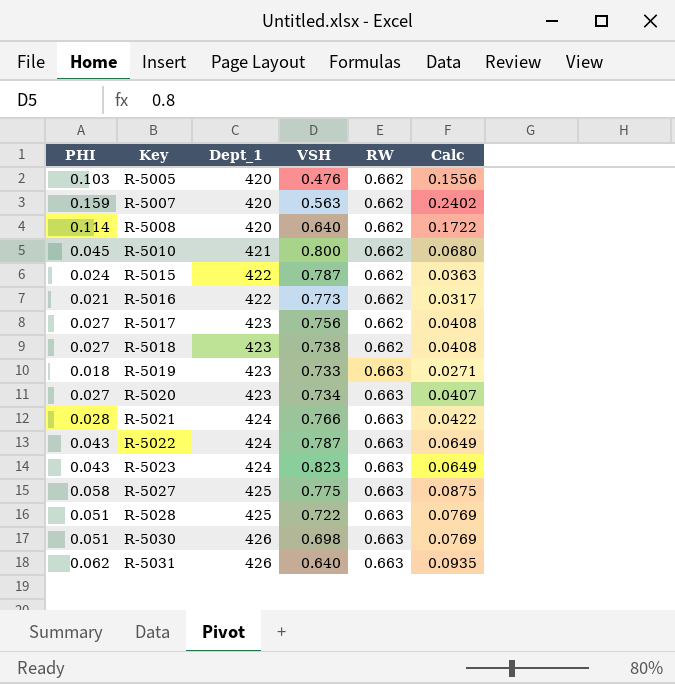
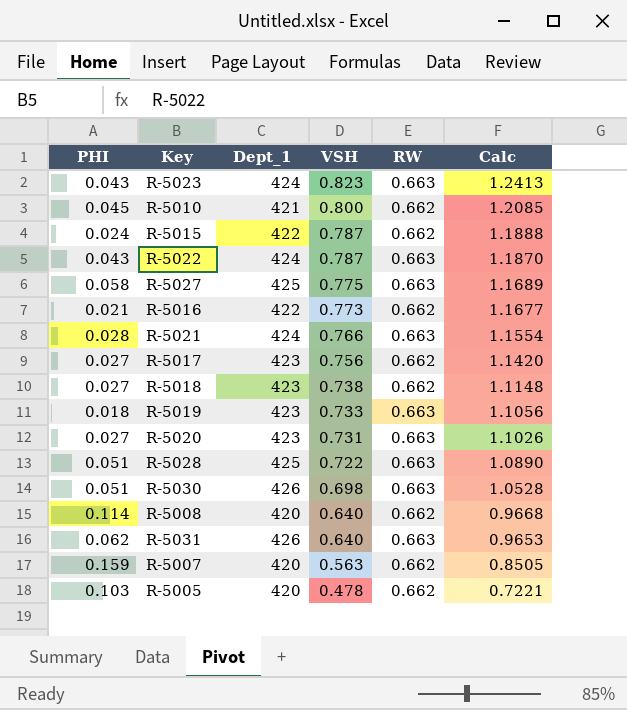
row order: Key ascending -> VSH descending
column Calc | formula: [PHI] / [RW] -> [VSH] / [RW]
R-5020 | VSH: 0.734 -> 0.731
R-5005 | VSH: 0.476 -> 0.478

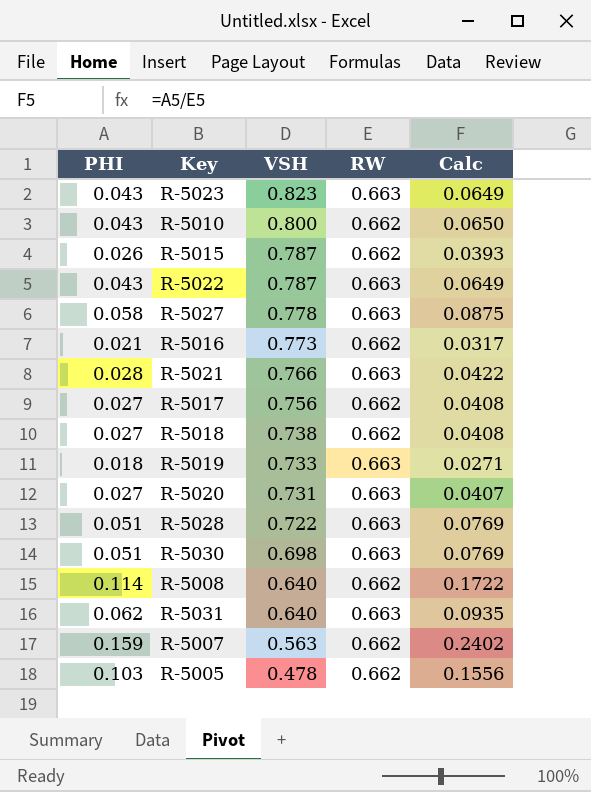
column Dept_1 | position: 3 -> none
column Calc | formula: [VSH] / [RW] -> [PHI] / [RW]
R-5010 | PHI: 0.045 -> 0.043
R-5015 | PHI: 0.024 -> 0.026
R-5027 | VSH: 0.775 -> 0.778

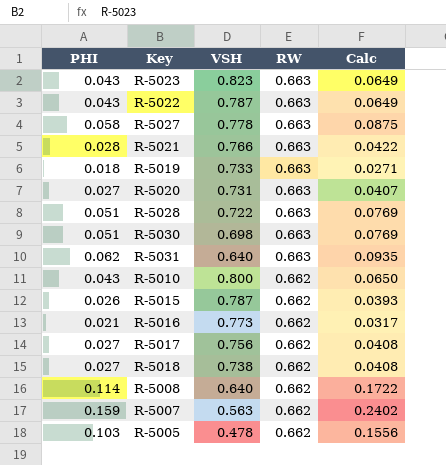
row order: VSH descending -> RW descending

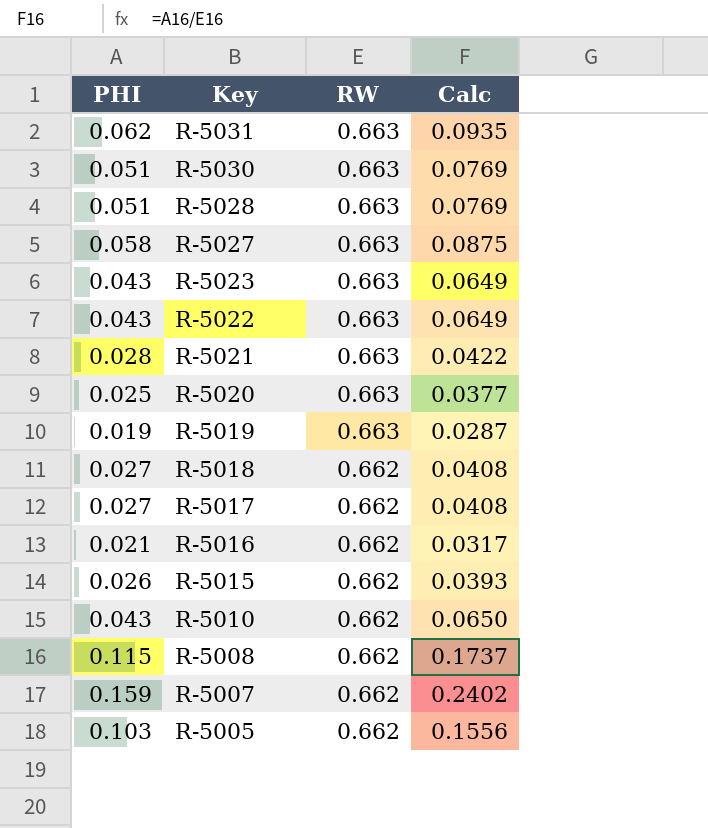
row order: RW descending -> Key descending
column VSH | position: 3 -> none
R-5020 | PHI: 0.027 -> 0.025
R-5020 | Calc: 0.0407 -> 0.0377
R-5019 | PHI: 0.018 -> 0.019
R-5019 | Calc: 0.0271 -> 0.0287
R-5008 | PHI: 0.114 -> 0.115
R-5008 | Calc: 0.1722 -> 0.1737

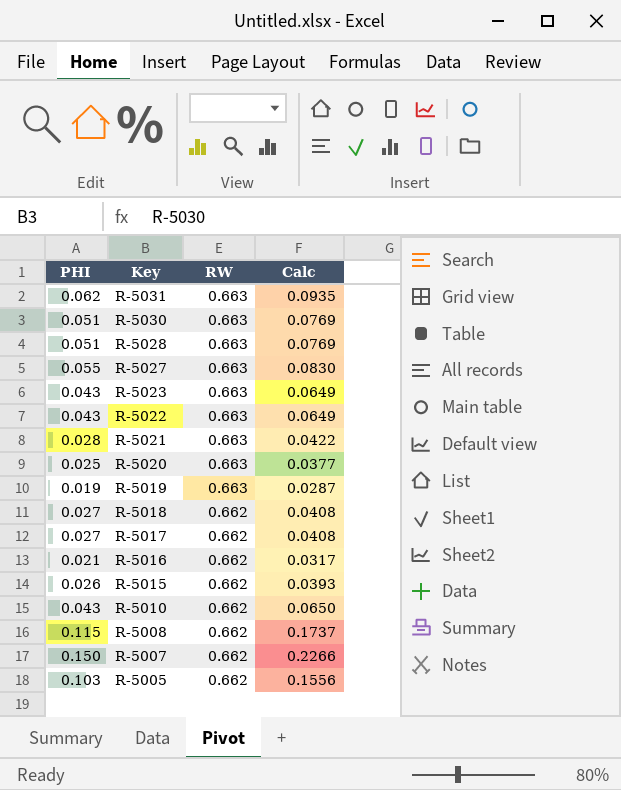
R-5027 | PHI: 0.058 -> 0.055
R-5027 | Calc: 0.0875 -> 0.0830
R-5007 | PHI: 0.159 -> 0.150
R-5007 | Calc: 0.2402 -> 0.2266

